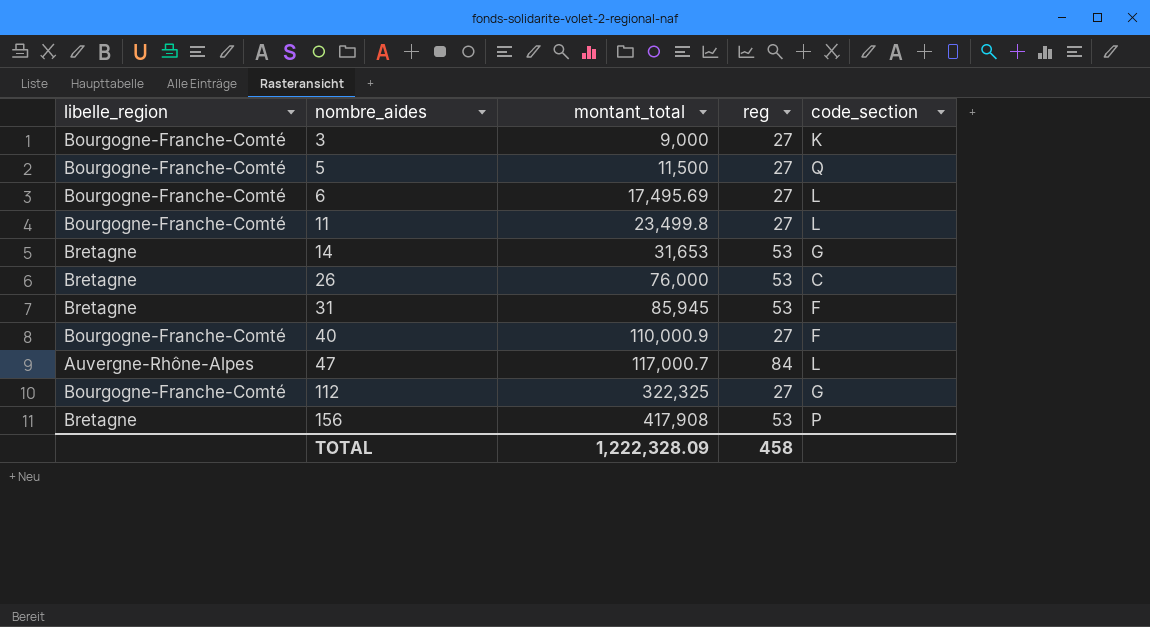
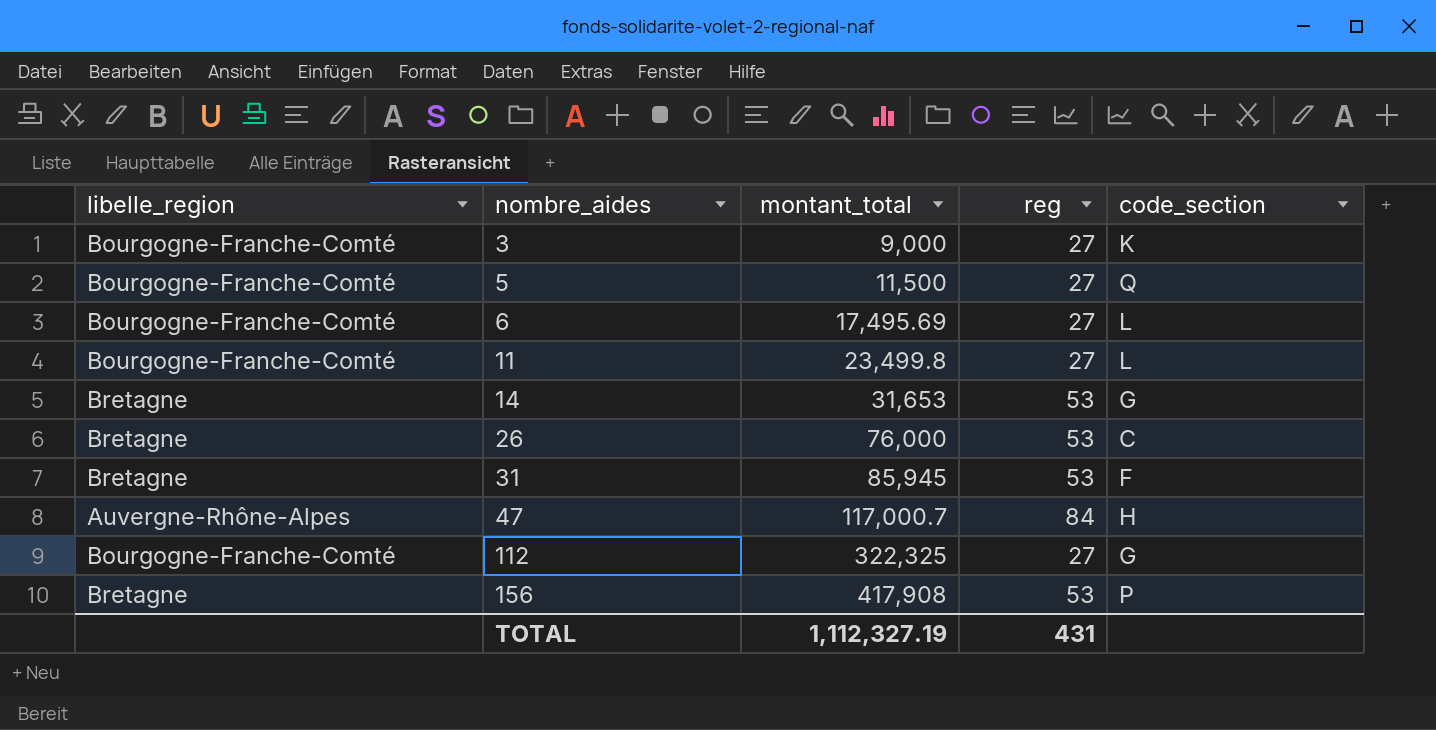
row 40: Bourgogne-Franche-Comté | 110,000.9 | 27 | F -> none
47 | code_section: L -> H
TOTAL | montant_total: 1,222,328.09 -> 1,112,327.19
TOTAL | reg: 458 -> 431

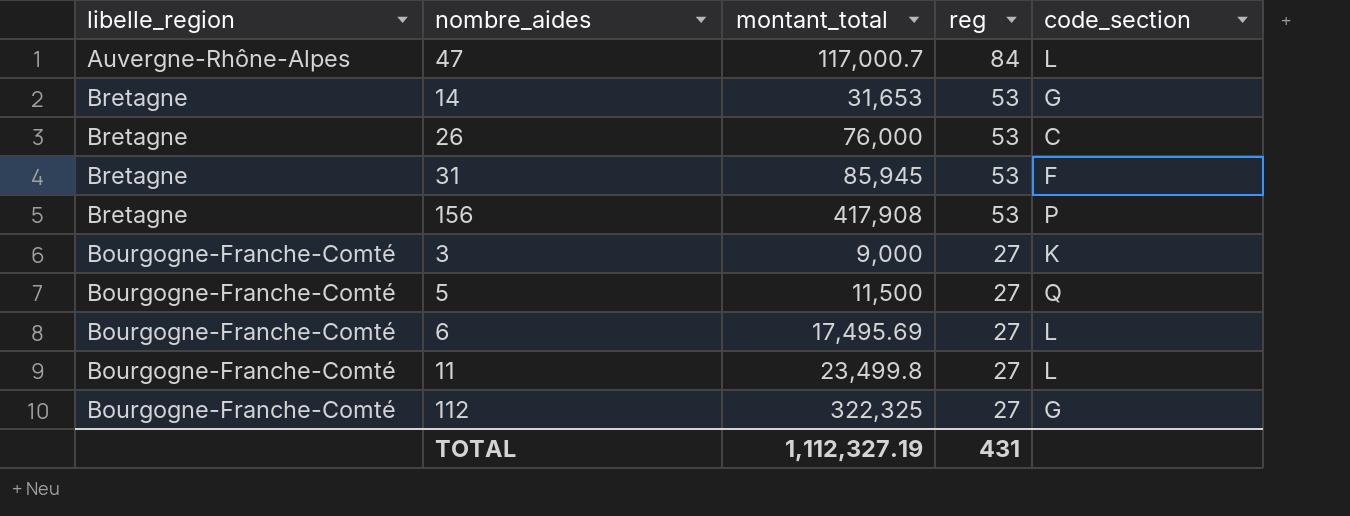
row order: nombre_aides ascending -> reg descending
47 | code_section: H -> L

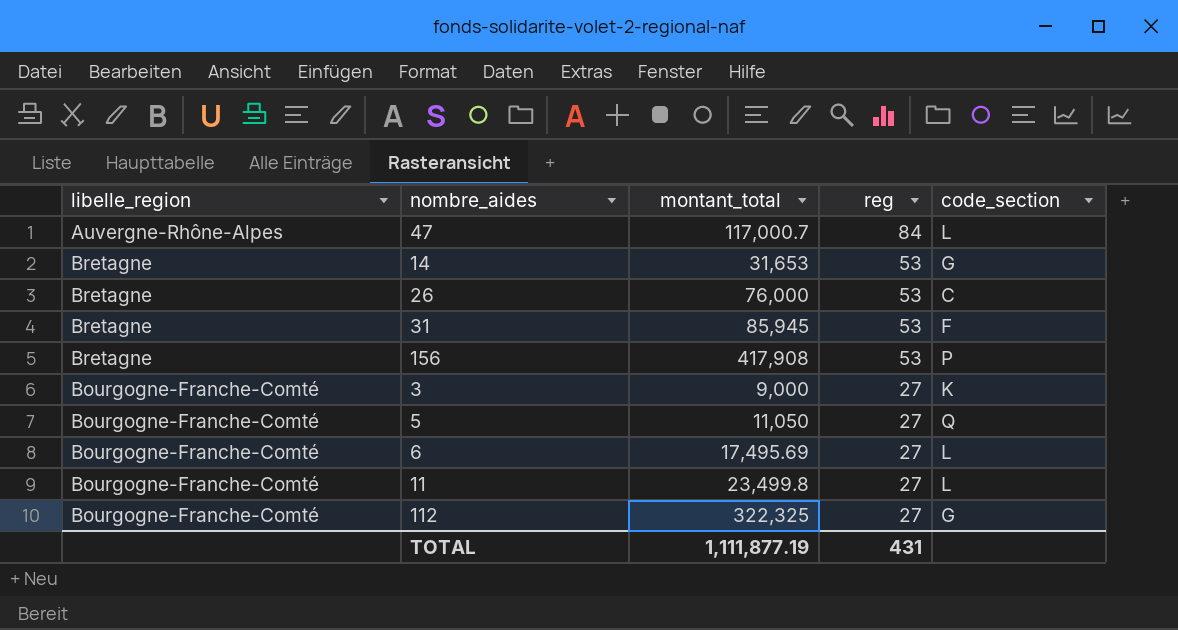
5 | montant_total: 11,500 -> 11,050
TOTAL | montant_total: 1,112,327.19 -> 1,111,877.19

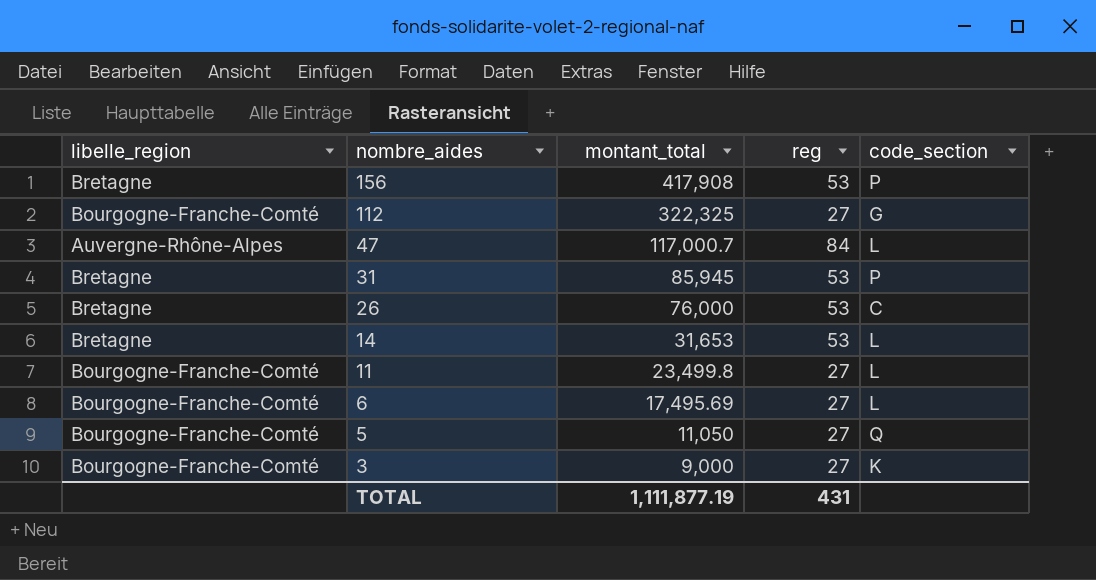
row order: reg descending -> nombre_aides descending
31 | code_section: F -> P
14 | code_section: G -> L

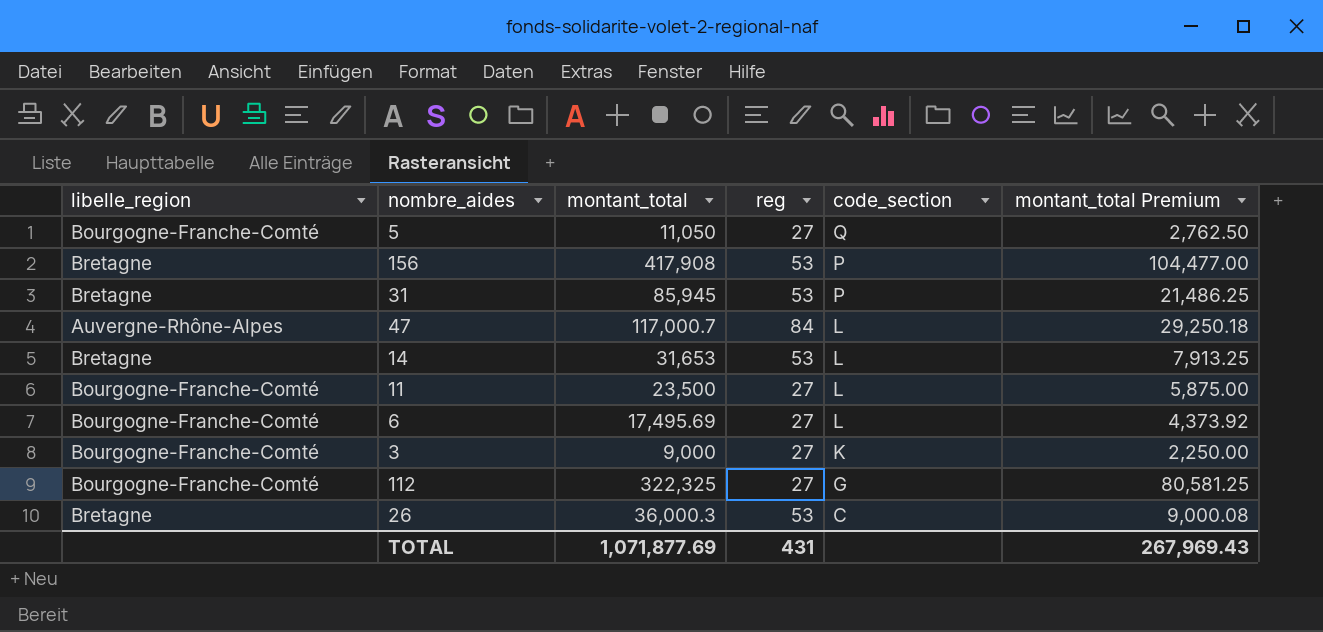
row order: nombre_aides descending -> code_section descending
column montant_total Premium | formula: none -> [montant_total] * 0.25
11 | montant_total: 23,499.8 -> 23,500
26 | montant_total: 76,000 -> 36,000.3
TOTAL | montant_total: 1,111,877.19 -> 1,071,877.69

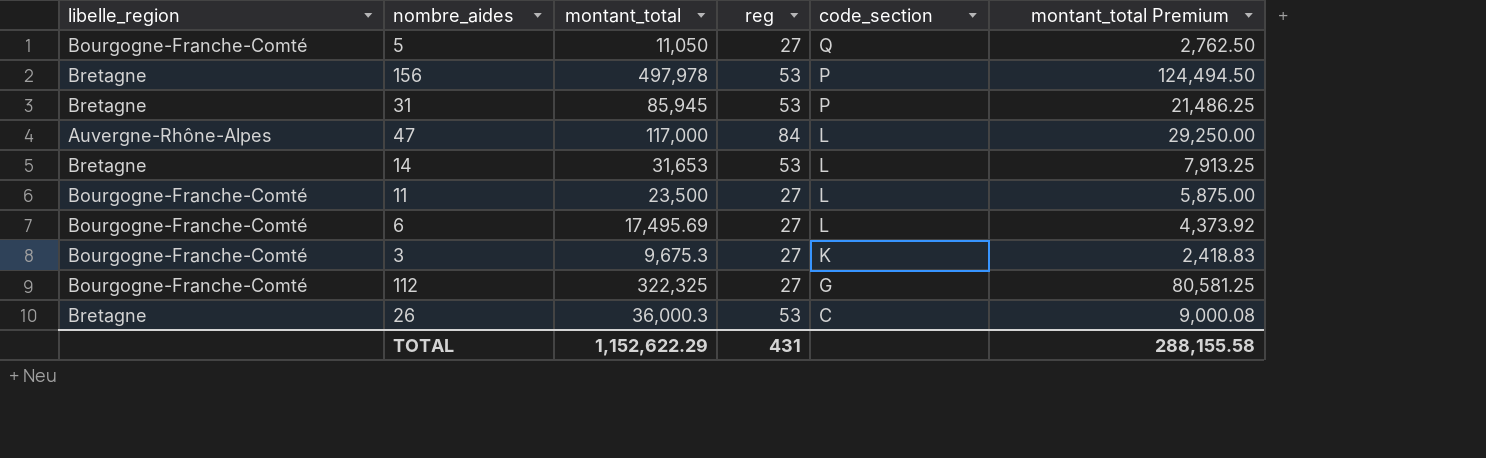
156 | montant_total: 417,908 -> 497,978
156 | montant_total Premium: 104,477.00 -> 124,494.50
47 | montant_total: 117,000.7 -> 117,000
47 | montant_total Premium: 29,250.18 -> 29,250.00
3 | montant_total: 9,000 -> 9,675.3
3 | montant_total Premium: 2,250.00 -> 2,418.83
TOTAL | montant_total: 1,071,877.69 -> 1,152,622.29
TOTAL | montant_total Premium: 267,969.43 -> 288,155.58

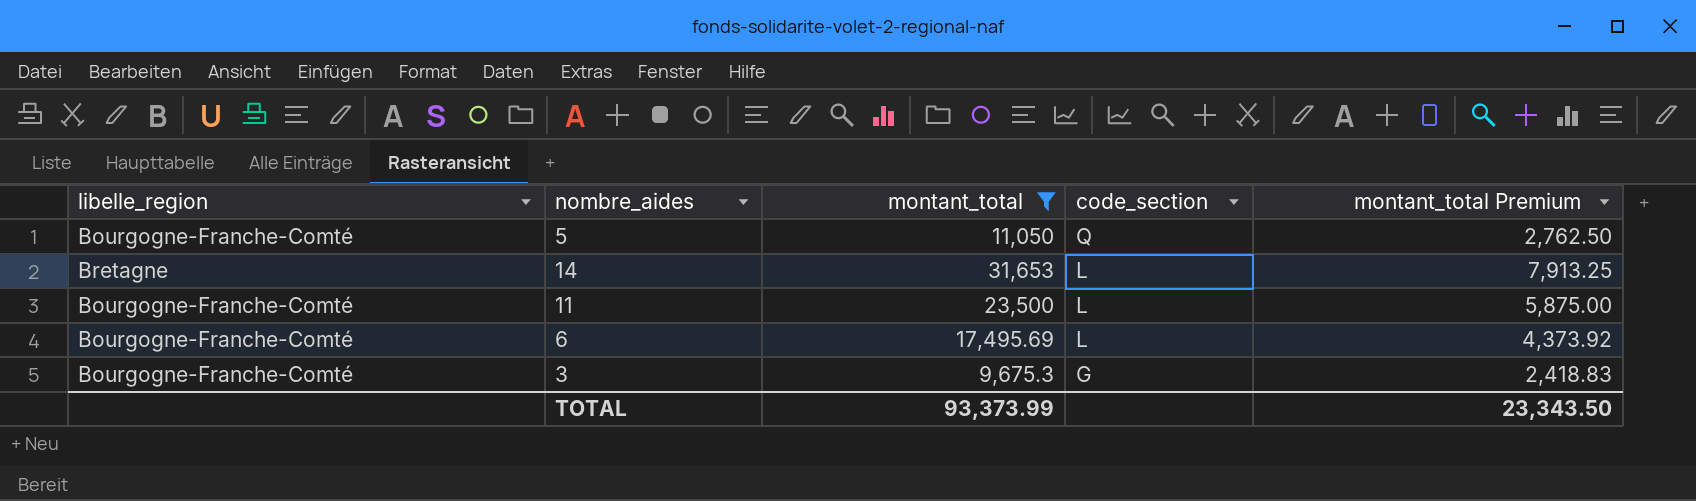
filter: none -> montant_total <= 31,653
column reg | position: 4 -> none
3 | code_section: K -> G
TOTAL | montant_total: 1,152,622.29 -> 93,373.99
TOTAL | montant_total Premium: 288,155.58 -> 23,343.50

